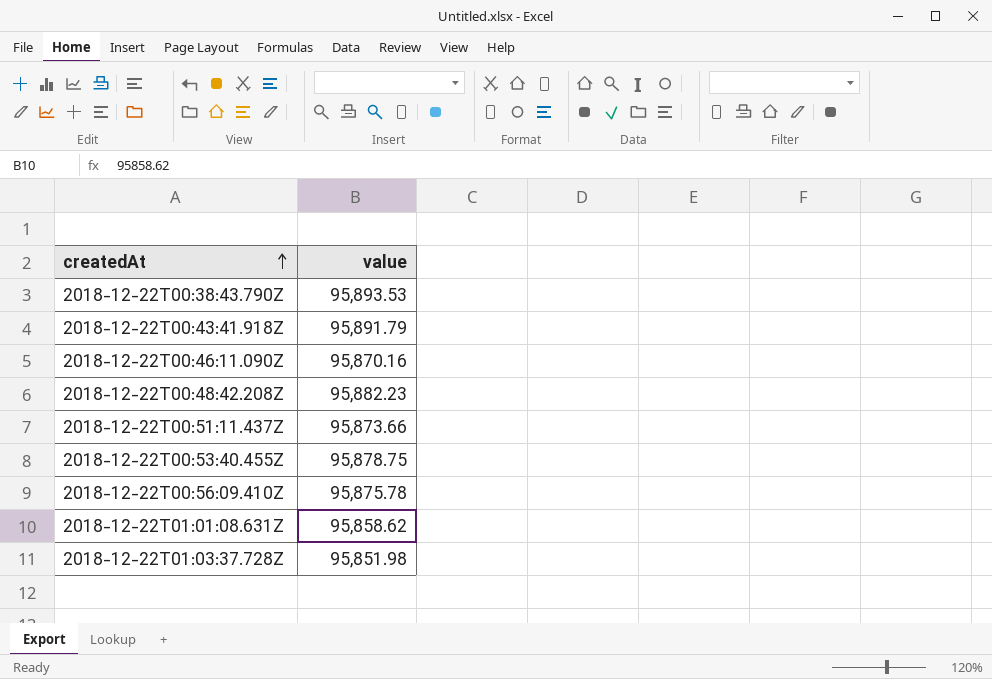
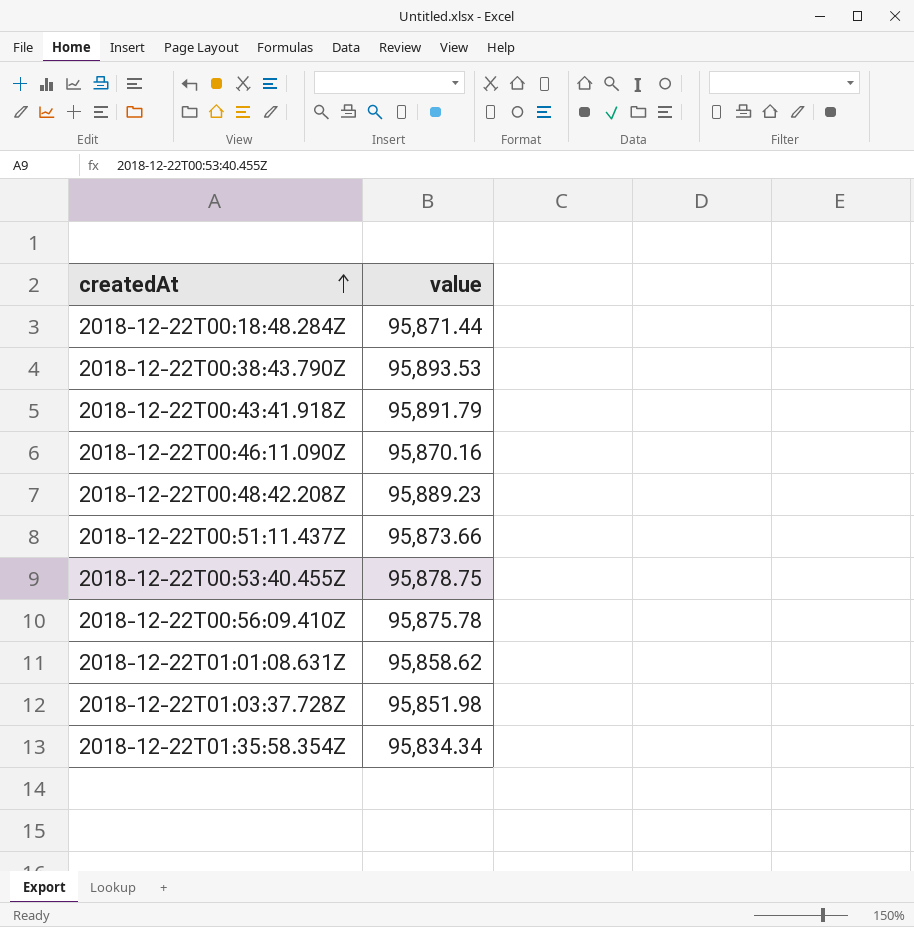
row 2018-12-22T00:18:48.284Z: none -> 95,871.44
2018-12-22T00:48:42.208Z | value: 95,882.23 -> 95,889.23
row 2018-12-22T01:35:58.354Z: none -> 95,834.34

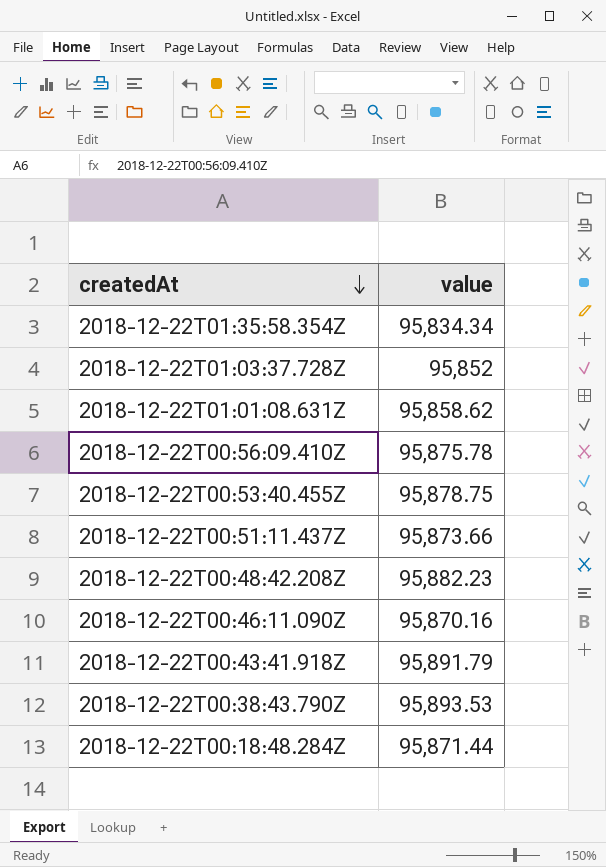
row order: createdAt ascending -> createdAt descending
2018-12-22T01:03:37.728Z | value: 95,851.98 -> 95,852
2018-12-22T00:48:42.208Z | value: 95,889.23 -> 95,882.23

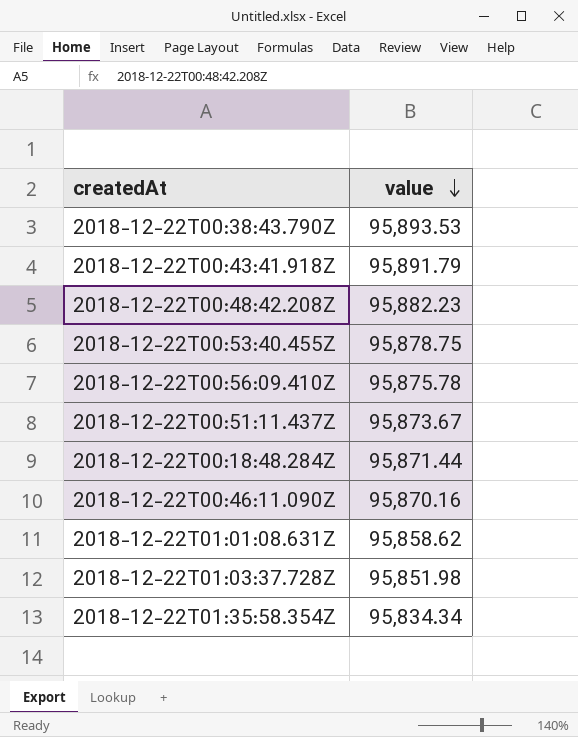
row order: createdAt descending -> value descending
2018-12-22T00:51:11.437Z | value: 95,873.66 -> 95,873.67
2018-12-22T01:03:37.728Z | value: 95,852 -> 95,851.98

